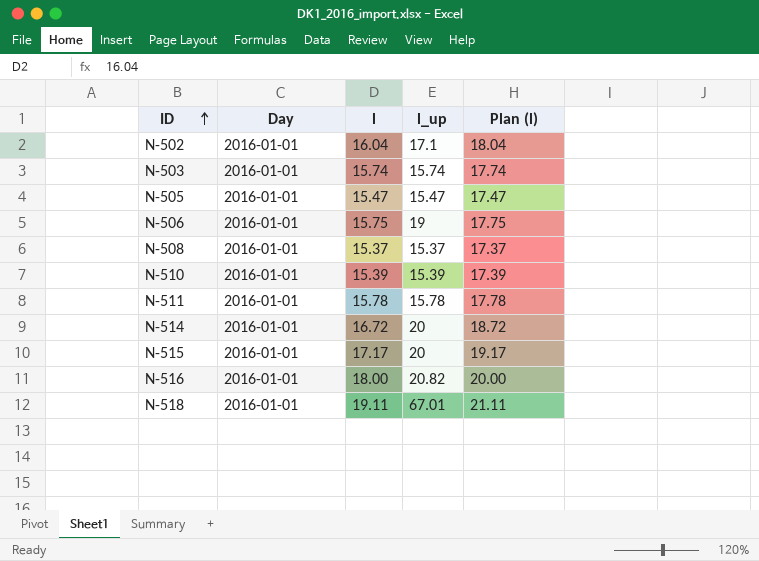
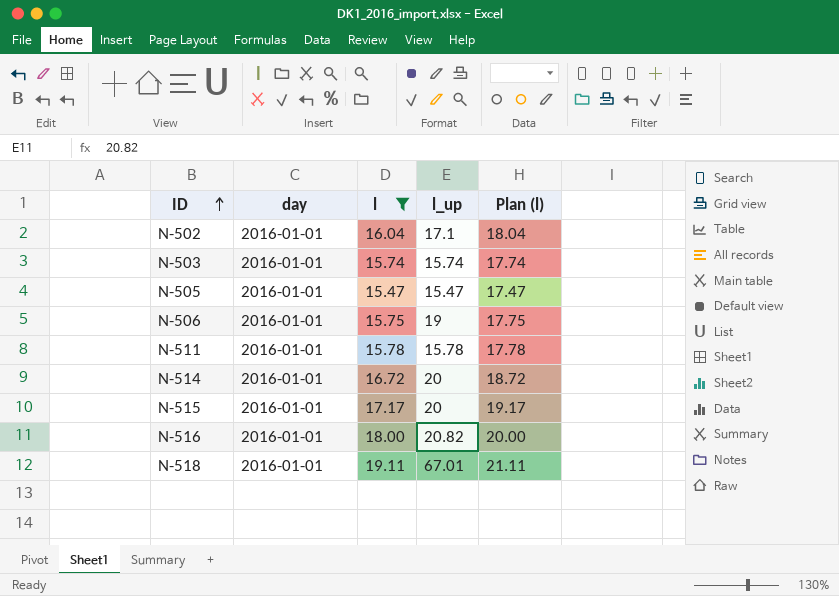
filter: none -> l >= 15.47
column name: Day -> day

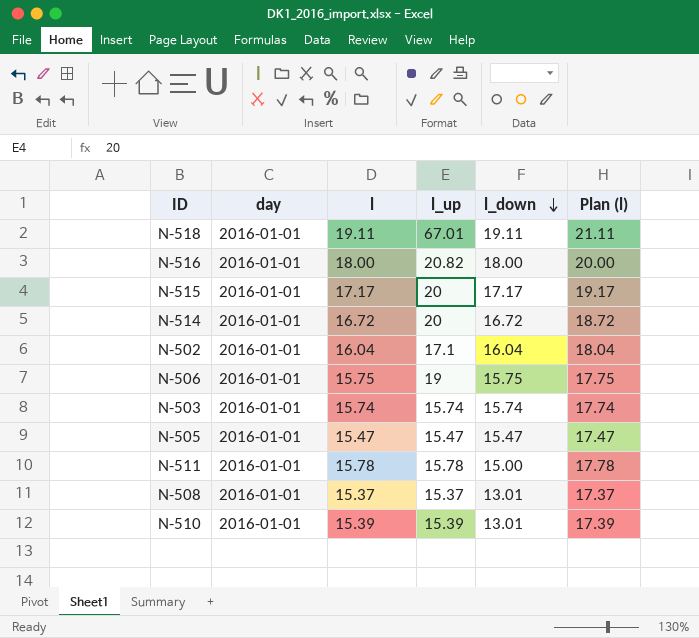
filter: l >= 15.47 -> none
row order: ID ascending -> l_down descending
column l_down | position: none -> 5

